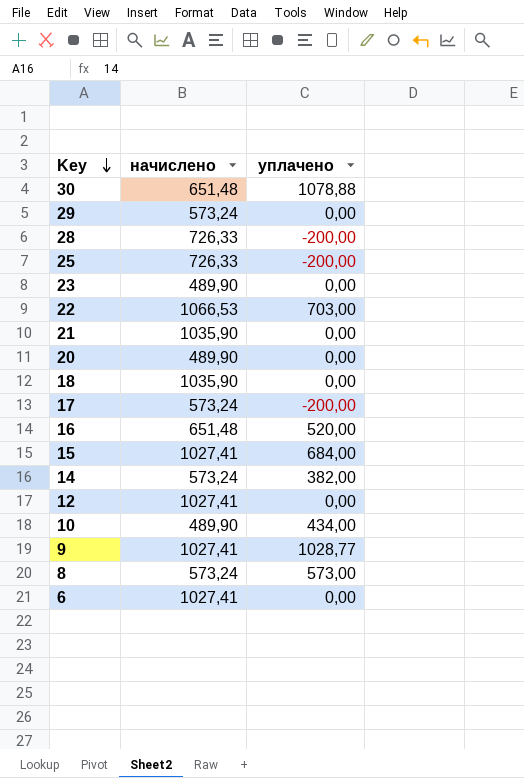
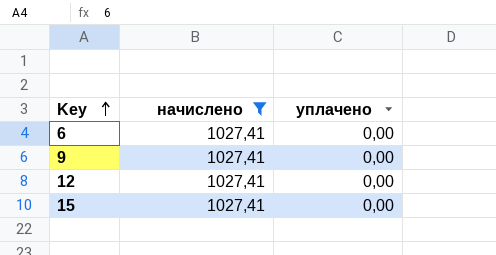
filter: none -> начислено = 1027,41
row order: Key descending -> Key ascending
9 | уплачено: 1028,77 -> 0,00
15 | уплачено: 684,00 -> 0,00

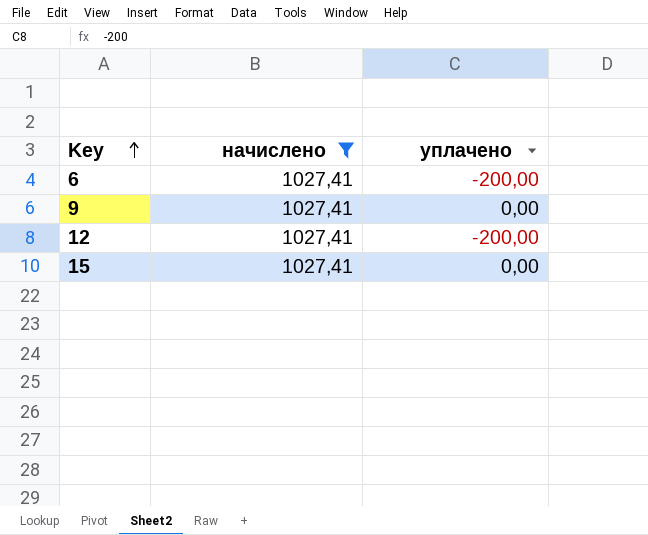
6 | уплачено: 0,00 -> -200,00
12 | уплачено: 0,00 -> -200,00

